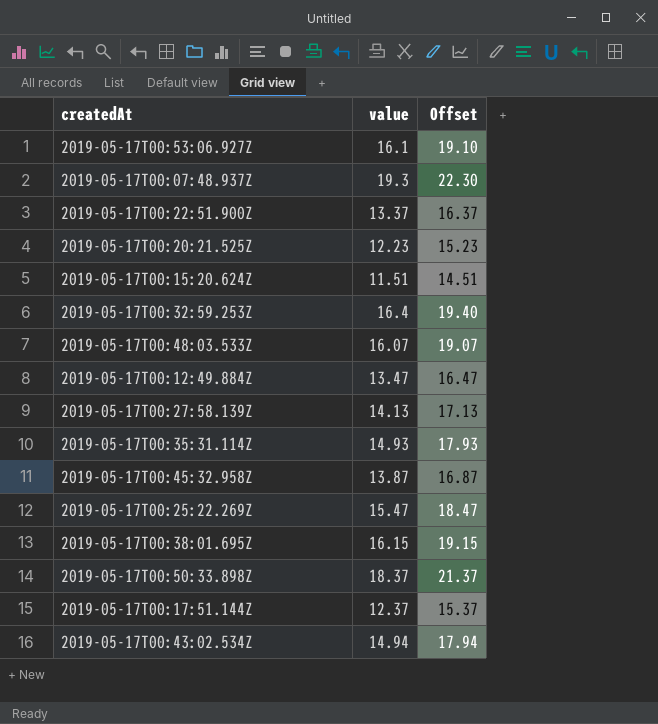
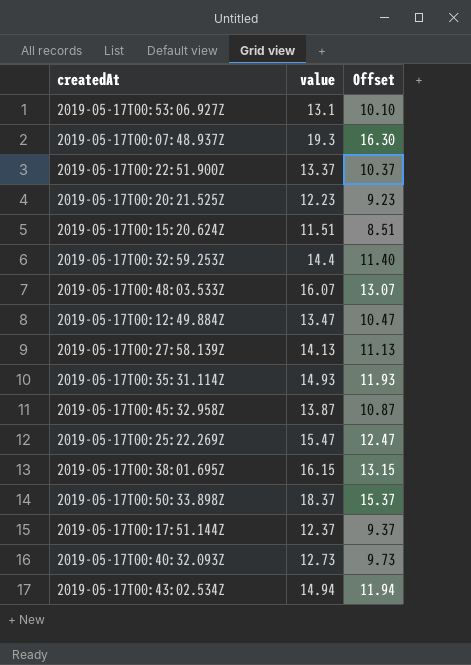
column Offset | formula: [value] + 3 -> [value] - 3
2019-05-17T00:53:06.927Z | value: 16.1 -> 13.1
2019-05-17T00:32:59.253Z | value: 16.4 -> 14.4
row 2019-05-17T00:40:32.093Z: none -> 12.73 | 9.73

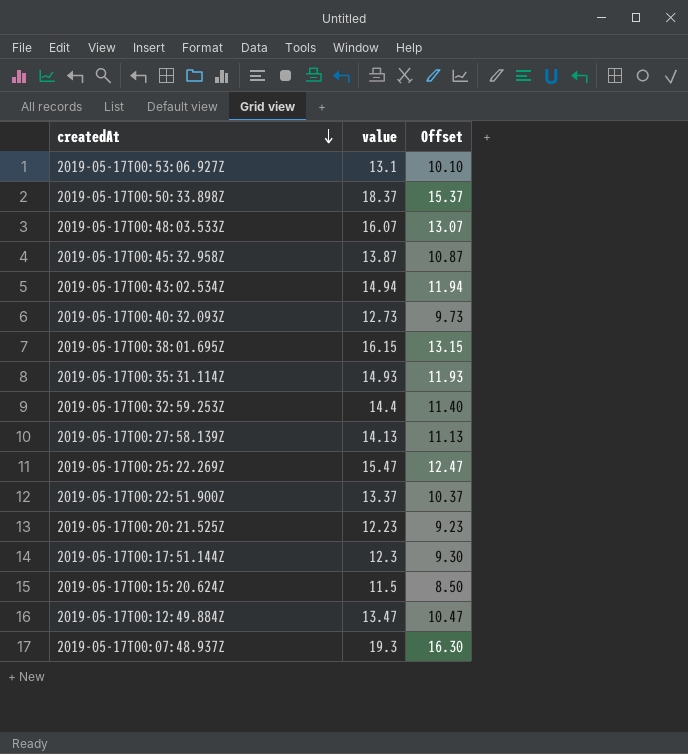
row order: none -> createdAt descending
2019-05-17T00:17:51.144Z | value: 12.37 -> 12.3
2019-05-17T00:17:51.144Z | Offset: 9.37 -> 9.30
2019-05-17T00:15:20.624Z | value: 11.51 -> 11.5
2019-05-17T00:15:20.624Z | Offset: 8.51 -> 8.50

